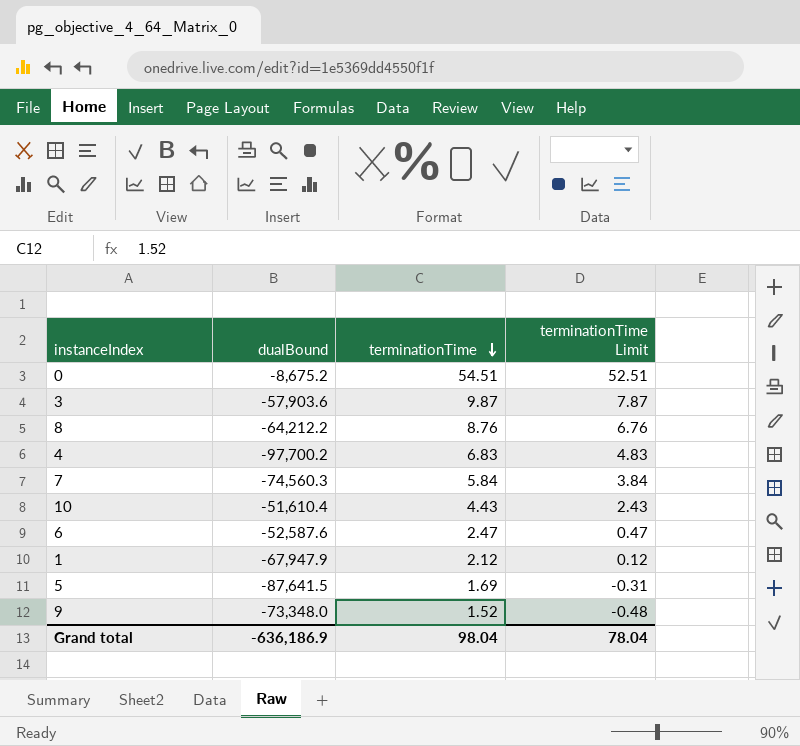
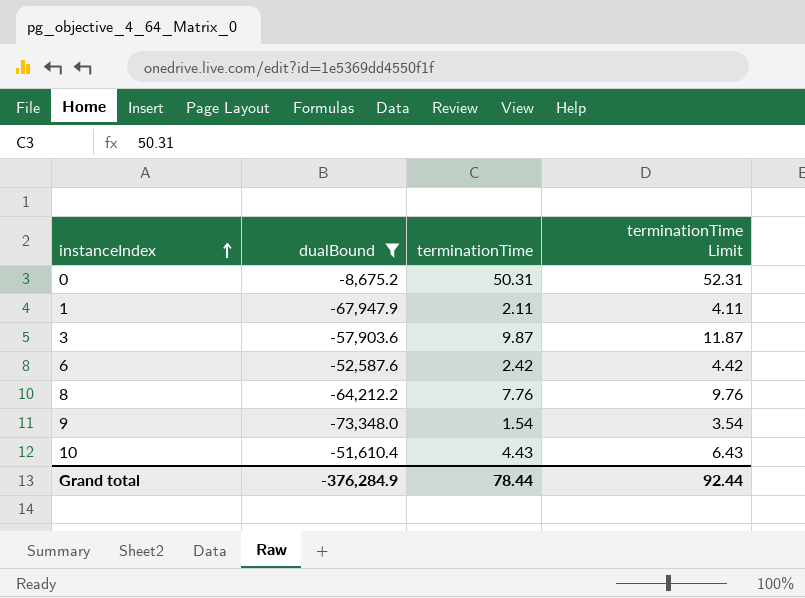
filter: none -> dualBound >= -73,348.0
row order: terminationTime descending -> instanceIndex ascending
column terminationTime Limit | formula: [terminationTime] - 2 -> [terminationTime] + 2
0 | terminationTime: 54.51 -> 50.31
1 | terminationTime: 2.12 -> 2.11
6 | terminationTime: 2.47 -> 2.42
8 | terminationTime: 8.76 -> 7.76
9 | terminationTime: 1.52 -> 1.54
Grand total | dualBound: -636,186.9 -> -376,284.9
Grand total | terminationTime: 98.04 -> 78.44
Grand total | terminationTime Limit: 78.04 -> 92.44

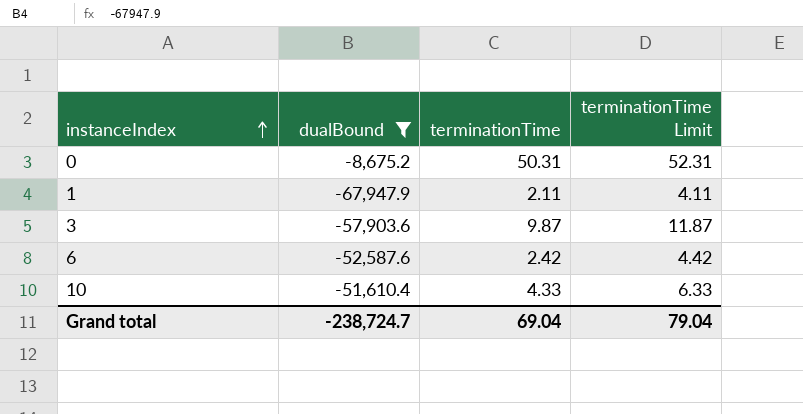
row 8: -64,212.2 | 7.76 | 9.76 -> none
row 9: -73,348.0 | 1.54 | 3.54 -> none
10 | terminationTime: 4.43 -> 4.33
10 | terminationTime Limit: 6.43 -> 6.33
Grand total | dualBound: -376,284.9 -> -238,724.7
Grand total | terminationTime: 78.44 -> 69.04
Grand total | terminationTime Limit: 92.44 -> 79.04

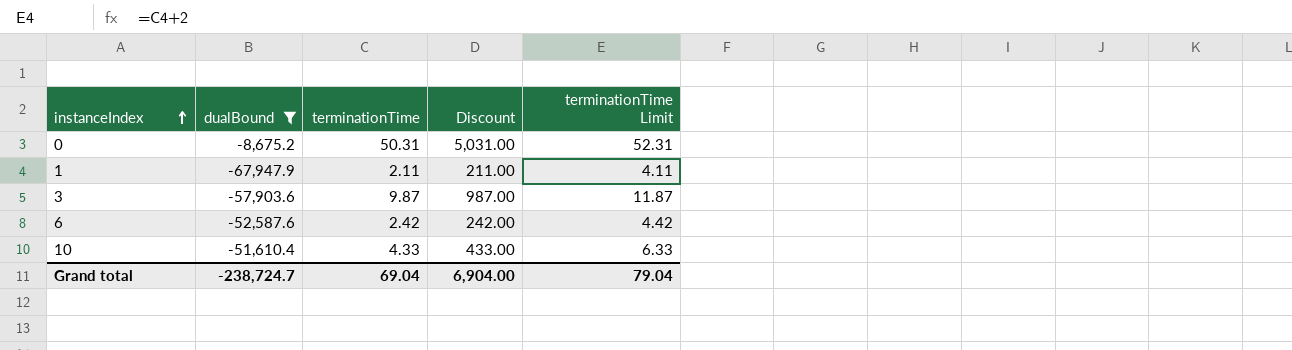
column Discount | formula: none -> [terminationTime] * 100

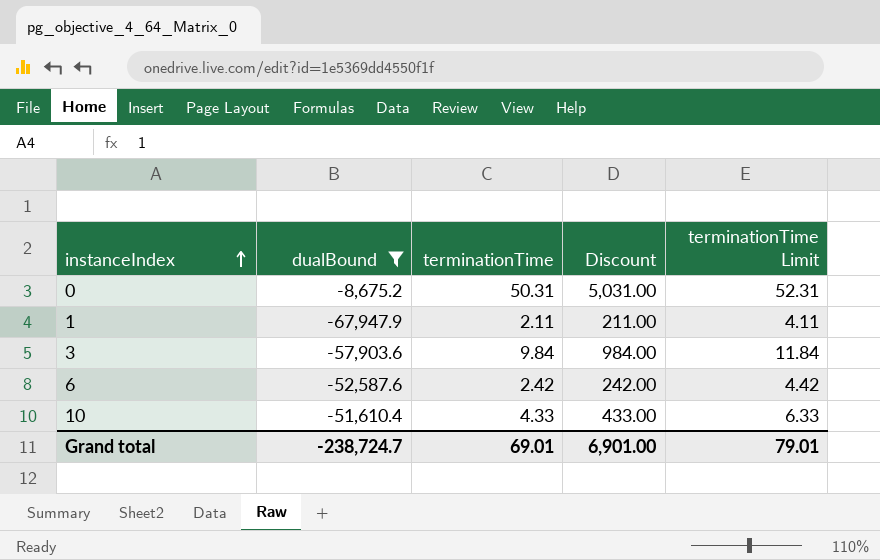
3 | terminationTime: 9.87 -> 9.84
3 | Discount: 987.00 -> 984.00
3 | terminationTime Limit: 11.87 -> 11.84
Grand total | terminationTime: 69.04 -> 69.01
Grand total | Discount: 6,904.00 -> 6,901.00
Grand total | terminationTime Limit: 79.04 -> 79.01

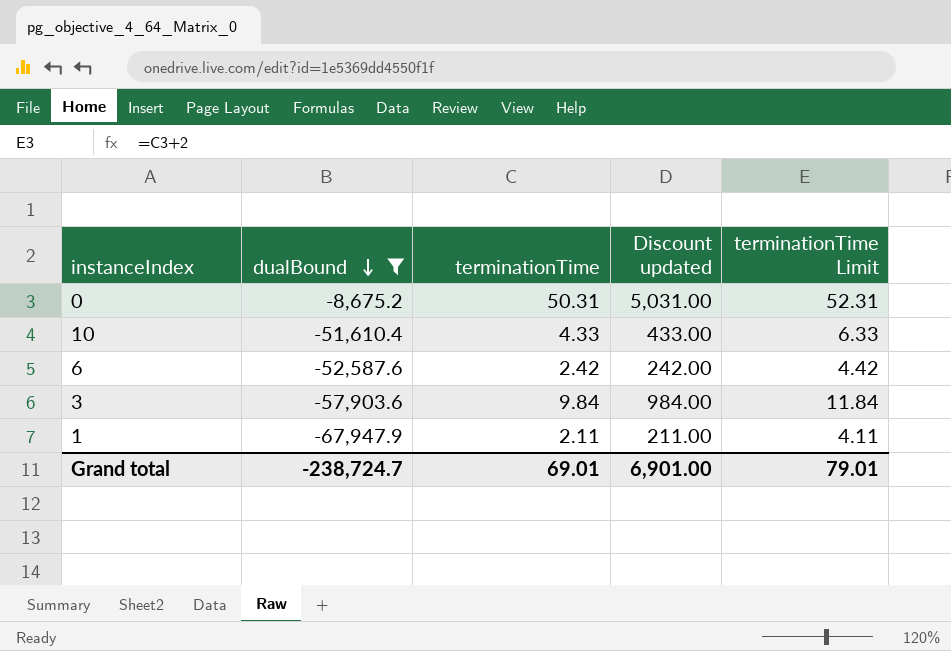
row order: instanceIndex ascending -> dualBound descending
column name: Discount -> Discount updated

